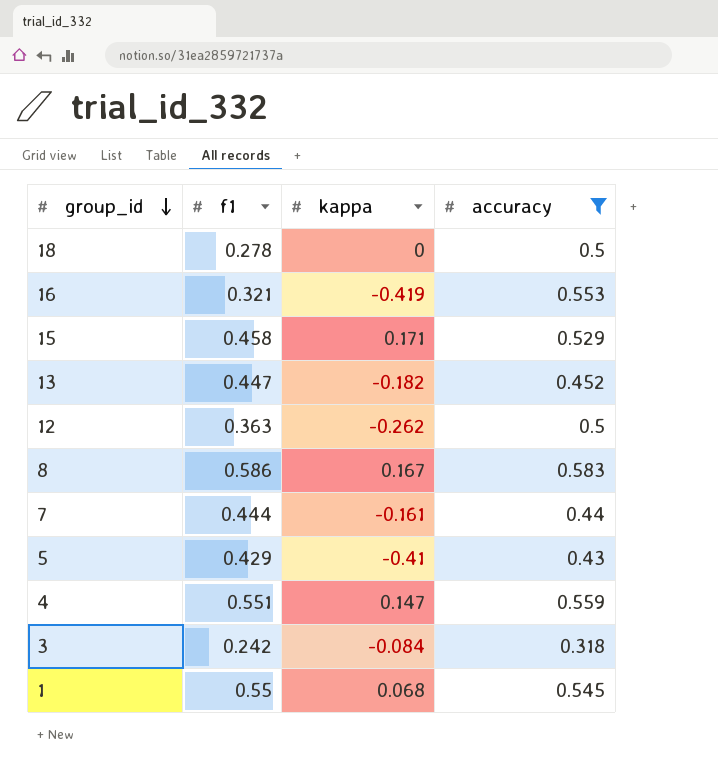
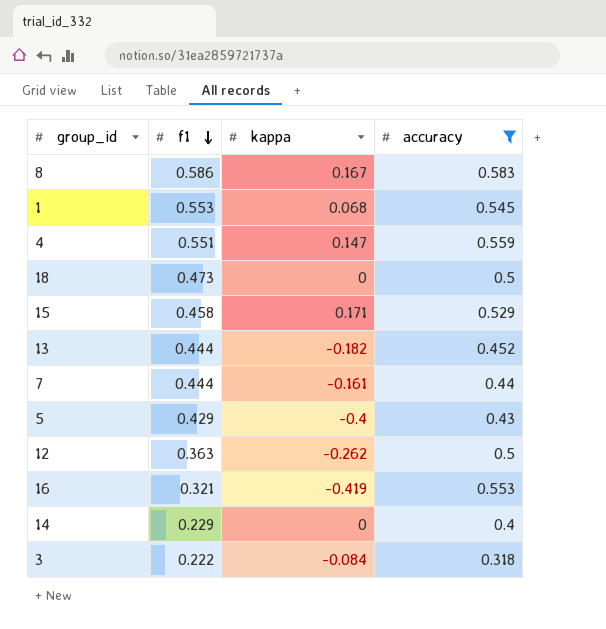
row order: group_id descending -> f1 descending
1 | f1: 0.55 -> 0.553
18 | f1: 0.278 -> 0.473
13 | f1: 0.447 -> 0.444
5 | kappa: -0.41 -> -0.4
row 14: none -> 0.229 | 0 | 0.4
3 | f1: 0.242 -> 0.222

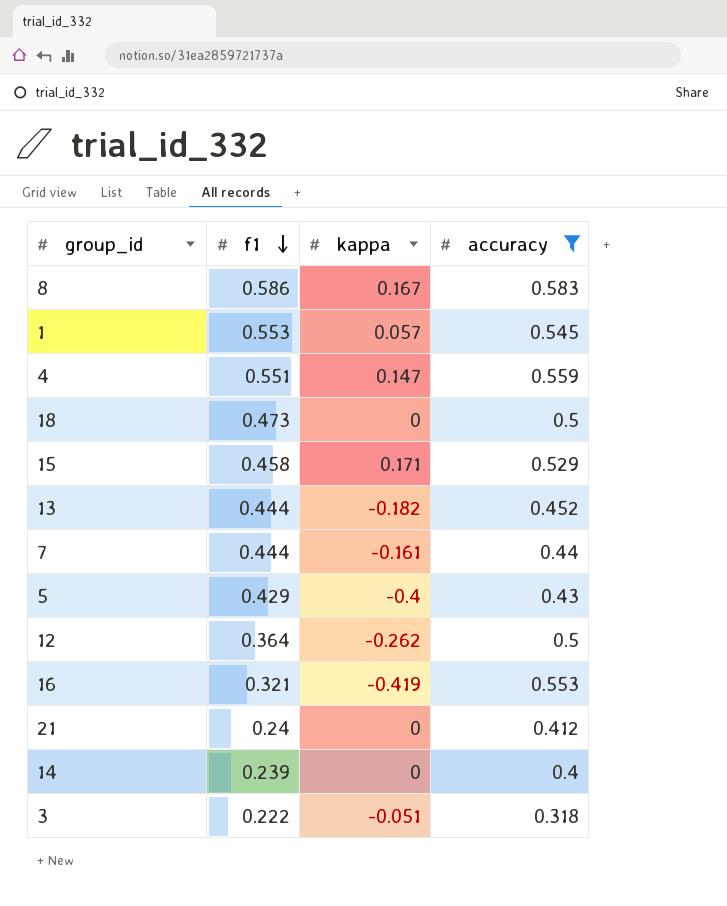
1 | kappa: 0.068 -> 0.057
12 | f1: 0.363 -> 0.364
row 21: none -> 0.24 | 0 | 0.412
14 | f1: 0.229 -> 0.239
3 | kappa: -0.084 -> -0.051

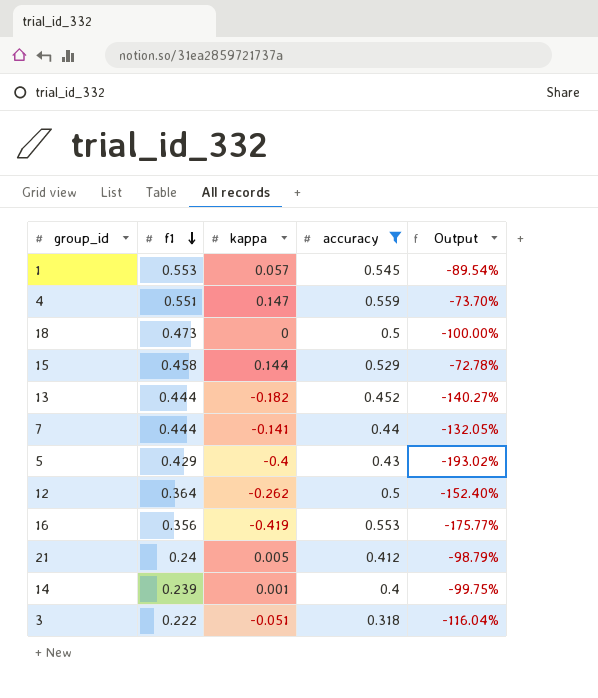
column Output | formula: none -> ([kappa] - [accuracy]) / [accuracy]
row 8: 0.586 | 0.167 | 0.583 -> none
15 | kappa: 0.171 -> 0.144
7 | kappa: -0.161 -> -0.141
16 | f1: 0.321 -> 0.356
21 | kappa: 0 -> 0.005
14 | kappa: 0 -> 0.001

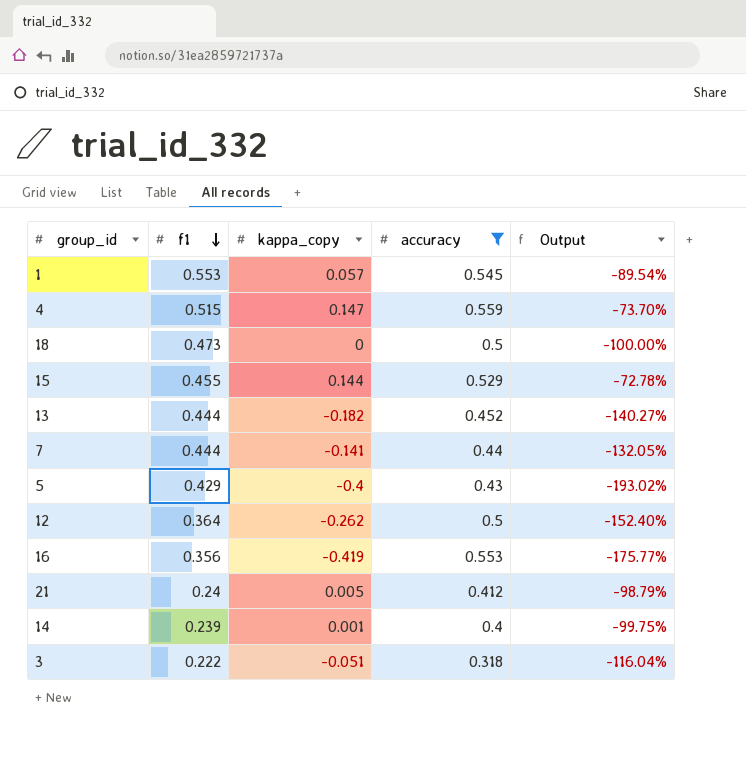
column name: kappa -> kappa_copy
4 | f1: 0.551 -> 0.515
15 | f1: 0.458 -> 0.455

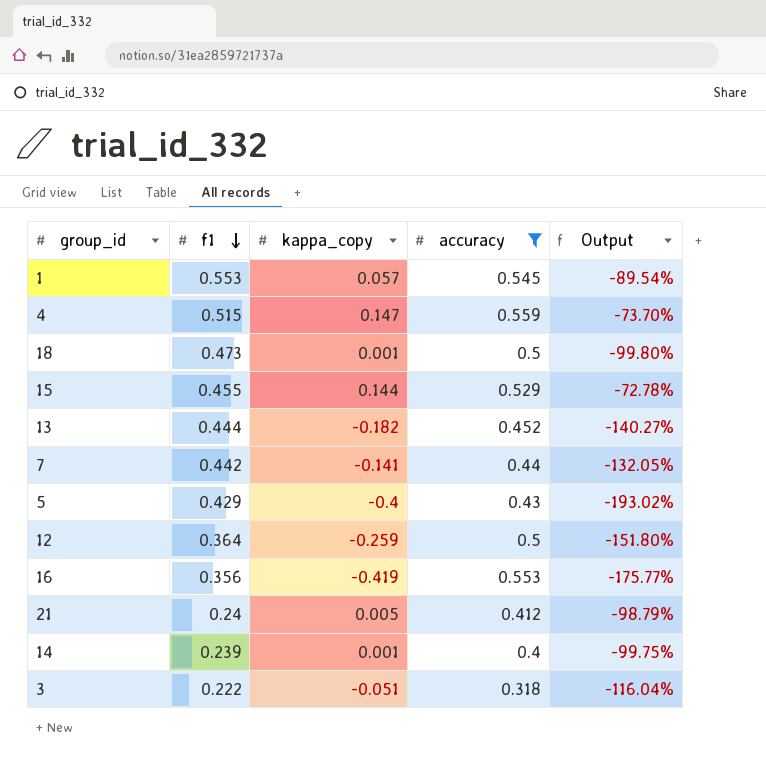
18 | kappa_copy: 0 -> 0.001
18 | Output: -100.00% -> -99.80%
7 | f1: 0.444 -> 0.442
12 | kappa_copy: -0.262 -> -0.259
12 | Output: -152.40% -> -151.80%

